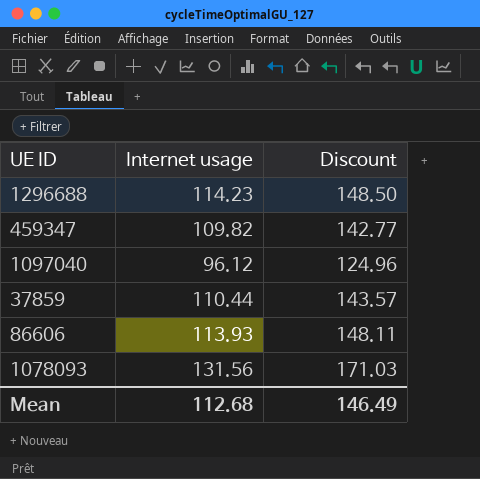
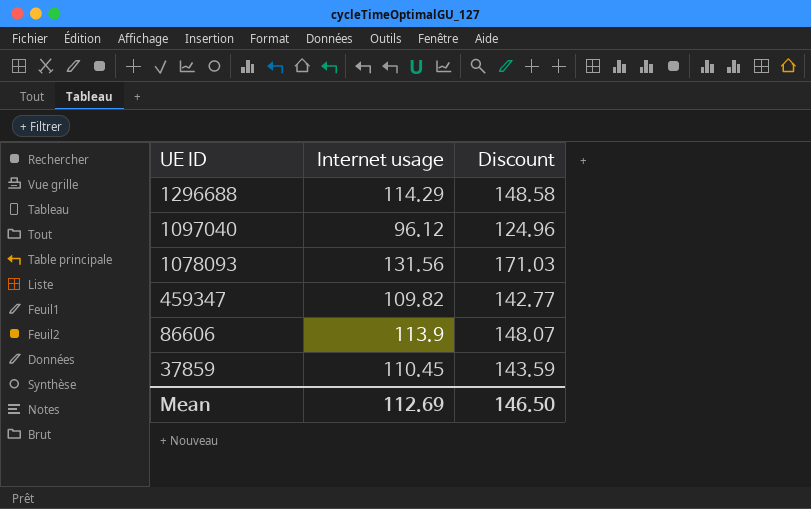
row order: none -> UE ID descending
1296688 | Internet usage: 114.23 -> 114.29
1296688 | Discount: 148.50 -> 148.58
86606 | Internet usage: 113.93 -> 113.9
86606 | Discount: 148.11 -> 148.07
37859 | Internet usage: 110.44 -> 110.45
37859 | Discount: 143.57 -> 143.59
Mean | Internet usage: 112.68 -> 112.69
Mean | Discount: 146.49 -> 146.50

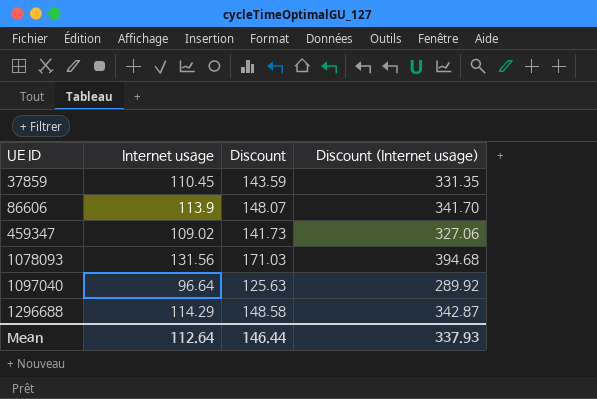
row order: UE ID descending -> UE ID ascending
column Discount (Internet usage) | formula: none -> [Internet usage] * 3
459347 | Internet usage: 109.82 -> 109.02
459347 | Discount: 142.77 -> 141.73
1097040 | Internet usage: 96.12 -> 96.64
1097040 | Discount: 124.96 -> 125.63
Mean | Internet usage: 112.69 -> 112.64
Mean | Discount: 146.50 -> 146.44

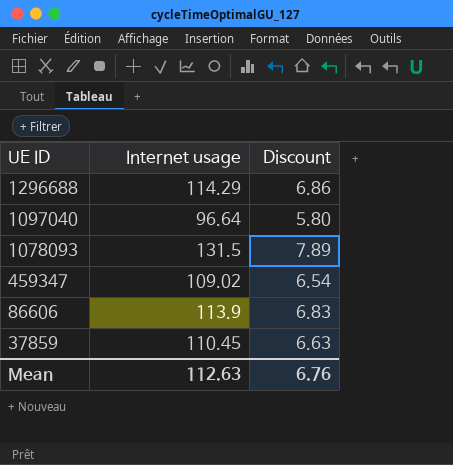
row order: UE ID ascending -> UE ID descending
column Discount (Internet usage) | formula: [Internet usage] * 3 -> none
column Discount | formula: [Internet usage] * 1.3 -> [Internet usage] * 0.06
1078093 | Internet usage: 131.56 -> 131.5
Mean | Internet usage: 112.64 -> 112.63
Mean | Discount: 146.44 -> 6.76

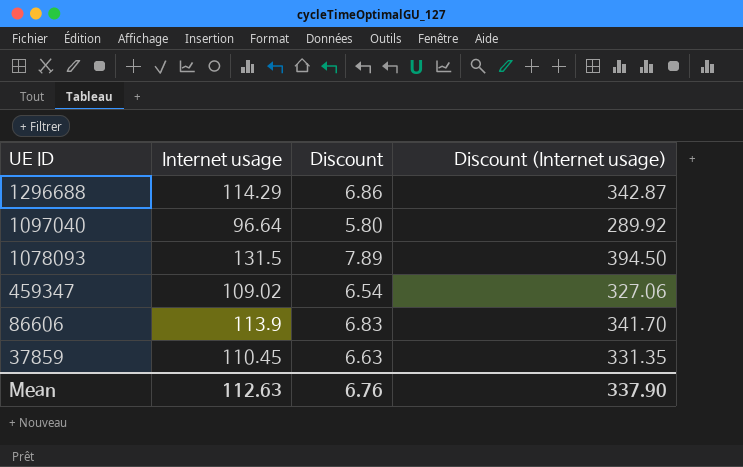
column Discount (Internet usage) | formula: none -> [Internet usage] * 3

